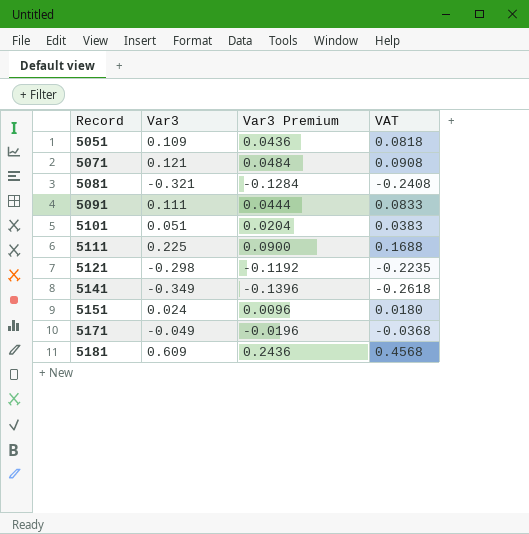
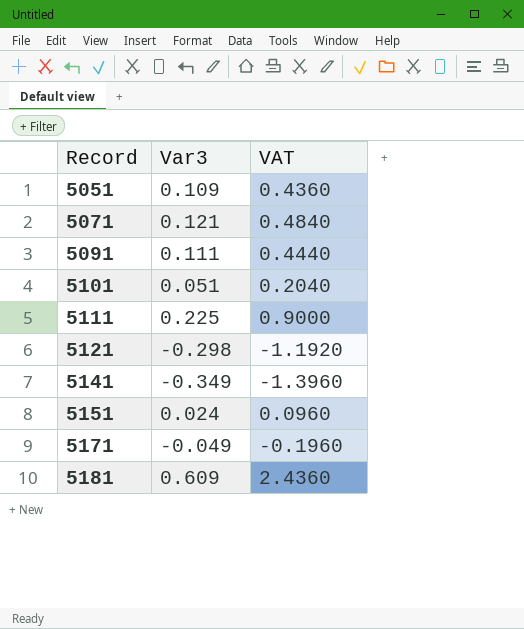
column Var3 Premium | formula: [Var3] * 0.4 -> none
column VAT | formula: [Var3] * 0.75 -> [Var3] * 4
row 5081: -0.321 | -0.1284 | -0.2408 -> none

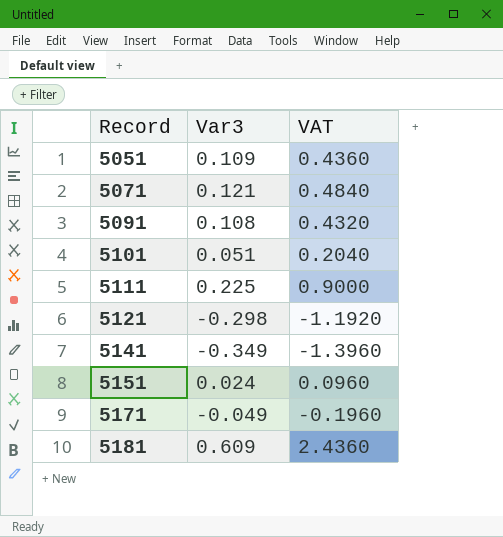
5091 | Var3: 0.111 -> 0.108
5091 | VAT: 0.4440 -> 0.4320

